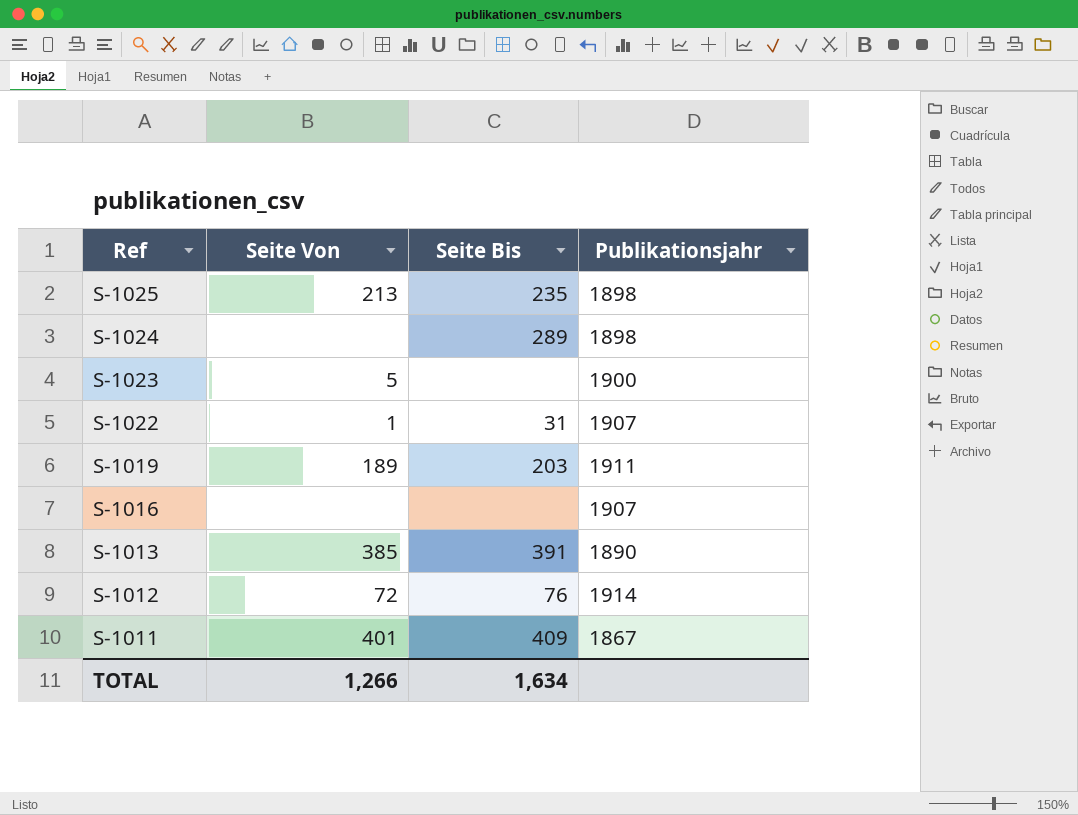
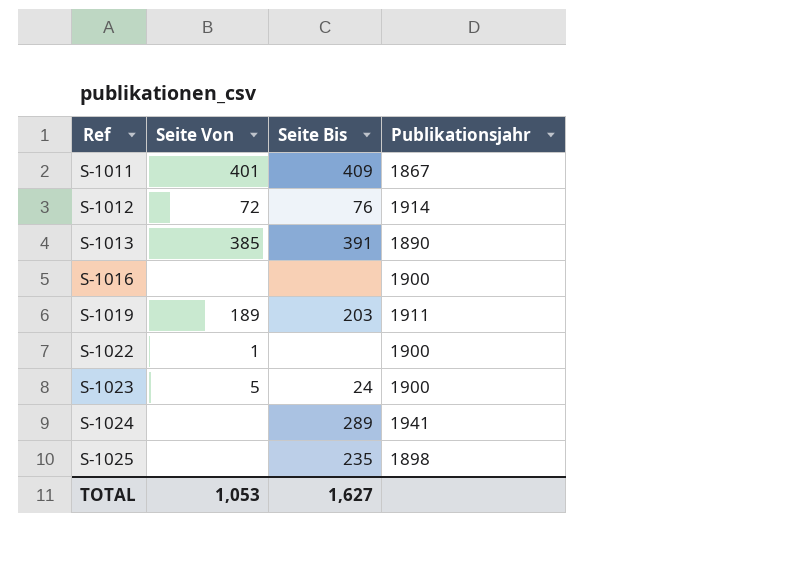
row order: Ref descending -> Ref ascending
S-1016 | Publikationsjahr: 1907 -> 1900
S-1022 | Seite Bis: 31 -> none
S-1022 | Publikationsjahr: 1907 -> 1900
S-1023 | Seite Bis: none -> 24
S-1024 | Publikationsjahr: 1898 -> 1941
S-1025 | Seite Von: 213 -> none
TOTAL | Seite Von: 1,266 -> 1,053
TOTAL | Seite Bis: 1,634 -> 1,627

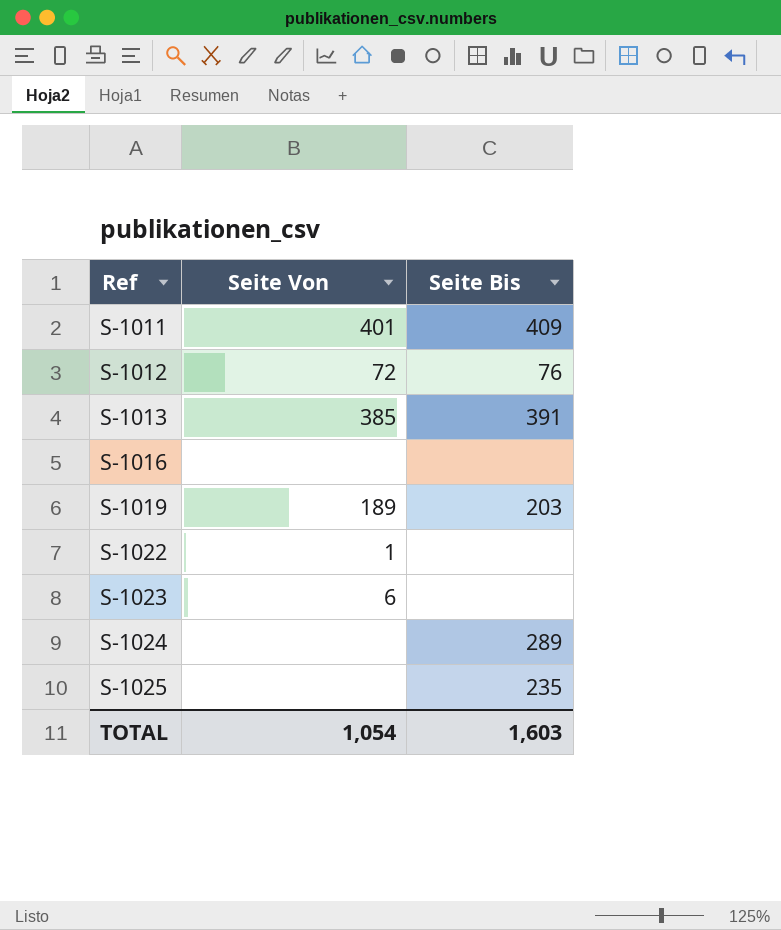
column Publikationsjahr | position: 4 -> none
S-1023 | Seite Von: 5 -> 6
S-1023 | Seite Bis: 24 -> none
TOTAL | Seite Von: 1,053 -> 1,054
TOTAL | Seite Bis: 1,627 -> 1,603

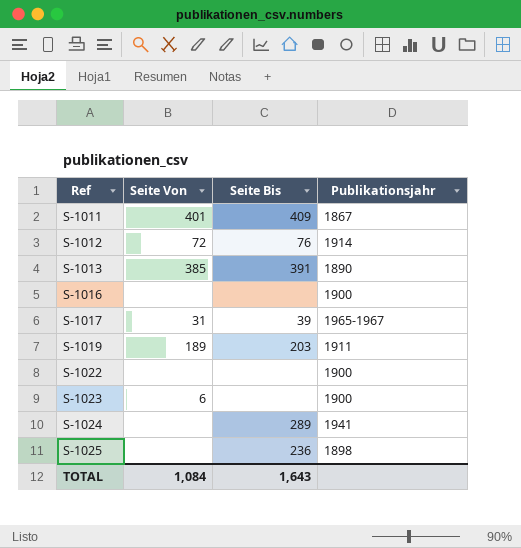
column Publikationsjahr | position: none -> 4
row S-1017: none -> 31 | 39 | 1965-1967
S-1022 | Seite Von: 1 -> none
S-1025 | Seite Bis: 235 -> 236
TOTAL | Seite Von: 1,054 -> 1,084
TOTAL | Seite Bis: 1,603 -> 1,643

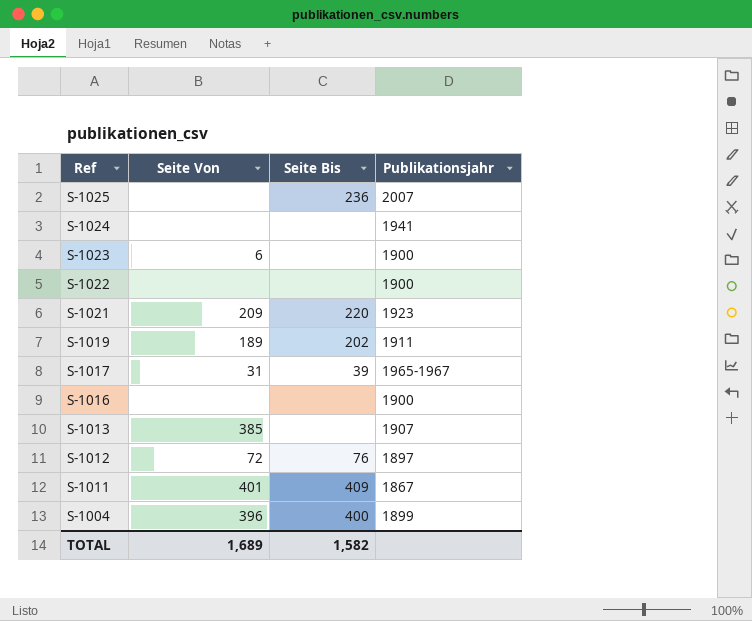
row order: Ref ascending -> Ref descending
S-1025 | Publikationsjahr: 1898 -> 2007
S-1024 | Seite Bis: 289 -> none
row S-1021: none -> 209 | 220 | 1923
S-1019 | Seite Bis: 203 -> 202
S-1013 | Seite Bis: 391 -> none
S-1013 | Publikationsjahr: 1890 -> 1907
S-1012 | Publikationsjahr: 1914 -> 1897
row S-1004: none -> 396 | 400 | 1899
TOTAL | Seite Von: 1,084 -> 1,689
TOTAL | Seite Bis: 1,643 -> 1,582

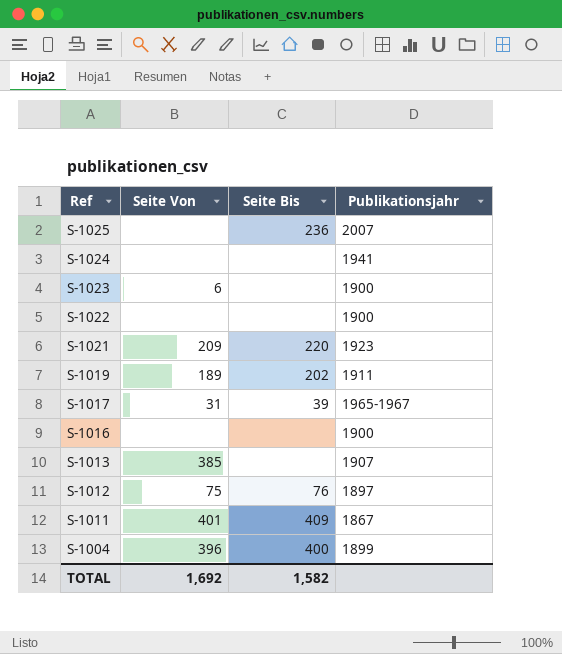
S-1012 | Seite Von: 72 -> 75
TOTAL | Seite Von: 1,689 -> 1,692

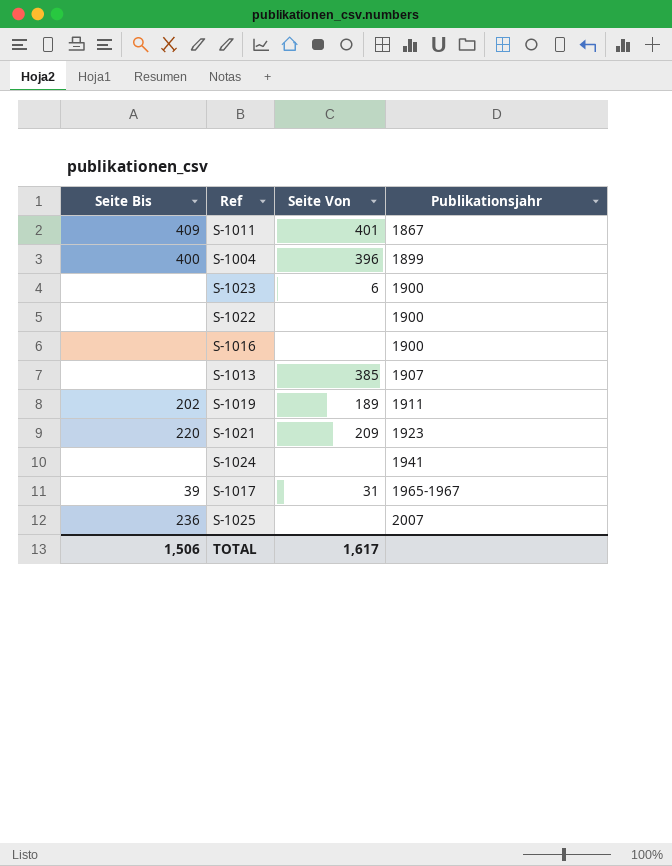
row order: Ref descending -> Publikationsjahr ascending
column Seite Bis | position: 3 -> 1
row S-1012: 75 | 76 | 1897 -> none
TOTAL | Seite Bis: 1,582 -> 1,506
TOTAL | Seite Von: 1,692 -> 1,617

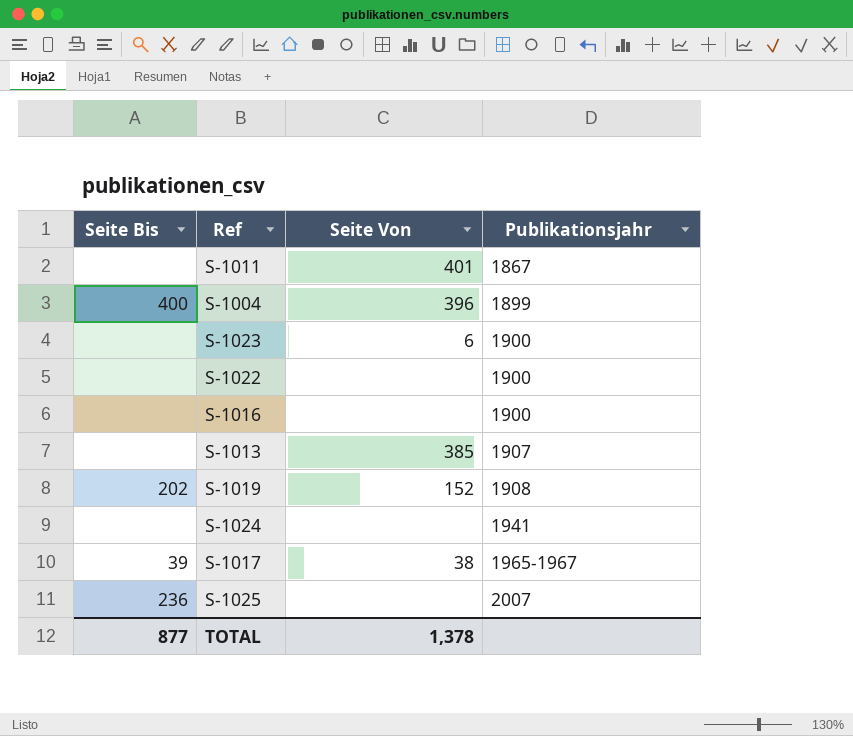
row S-1021: 220 | 209 | 1923 -> none
S-1011 | Seite Bis: 409 -> none
S-1019 | Seite Von: 189 -> 152
S-1019 | Publikationsjahr: 1911 -> 1908
S-1017 | Seite Von: 31 -> 38
TOTAL | Seite Bis: 1,506 -> 877
TOTAL | Seite Von: 1,617 -> 1,378

